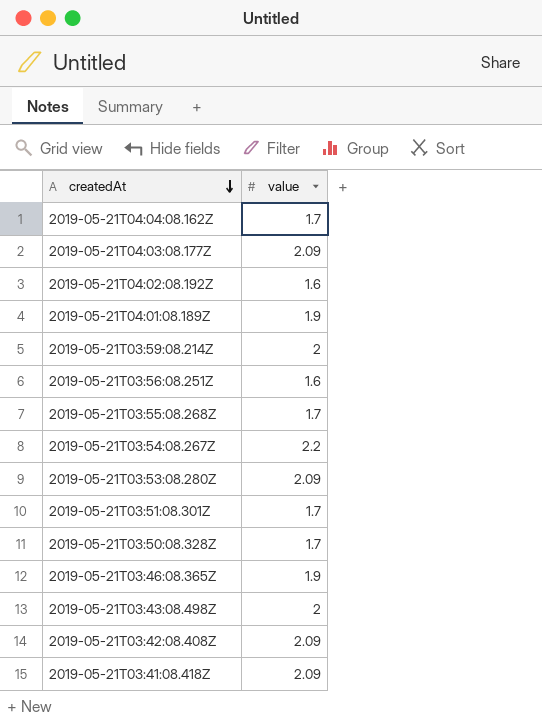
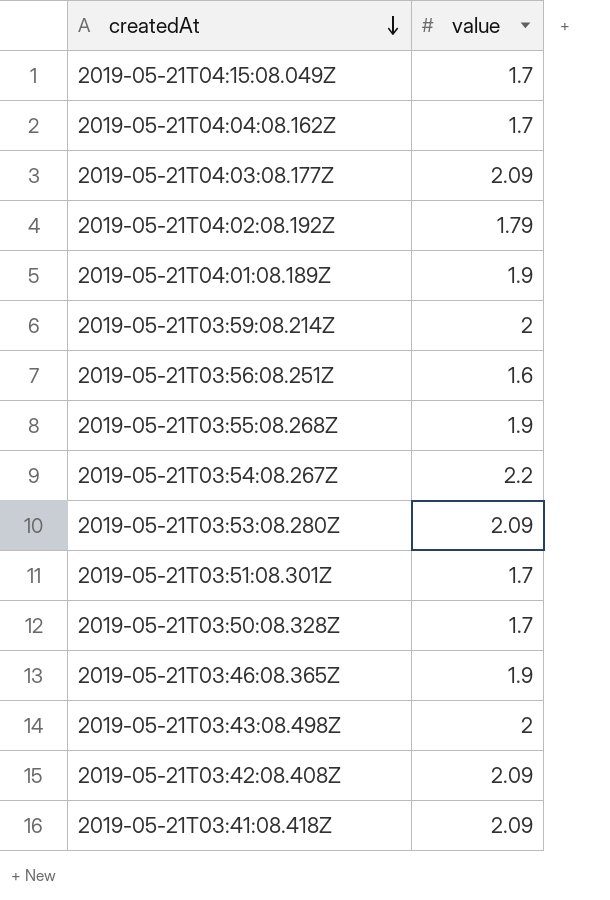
row 2019-05-21T04:15:08.049Z: none -> 1.7
2019-05-21T04:02:08.192Z | value: 1.6 -> 1.79
2019-05-21T03:55:08.268Z | value: 1.7 -> 1.9

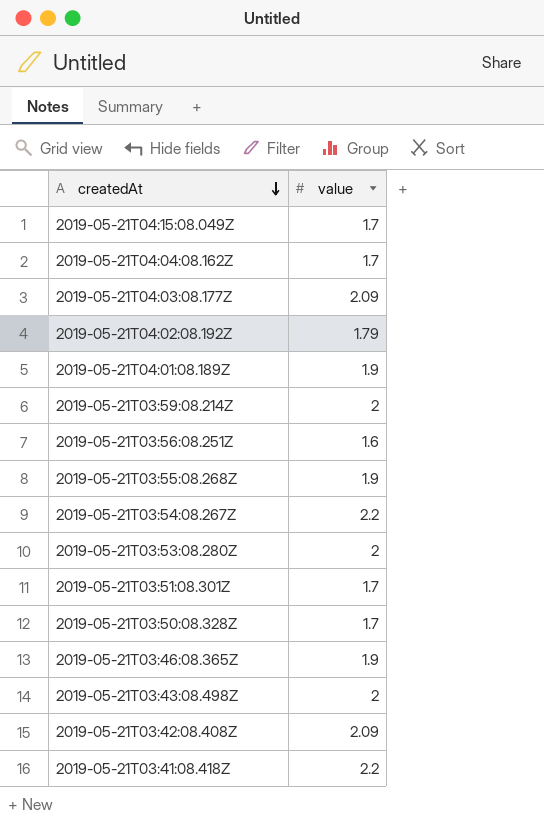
2019-05-21T03:53:08.280Z | value: 2.09 -> 2
2019-05-21T03:41:08.418Z | value: 2.09 -> 2.2

